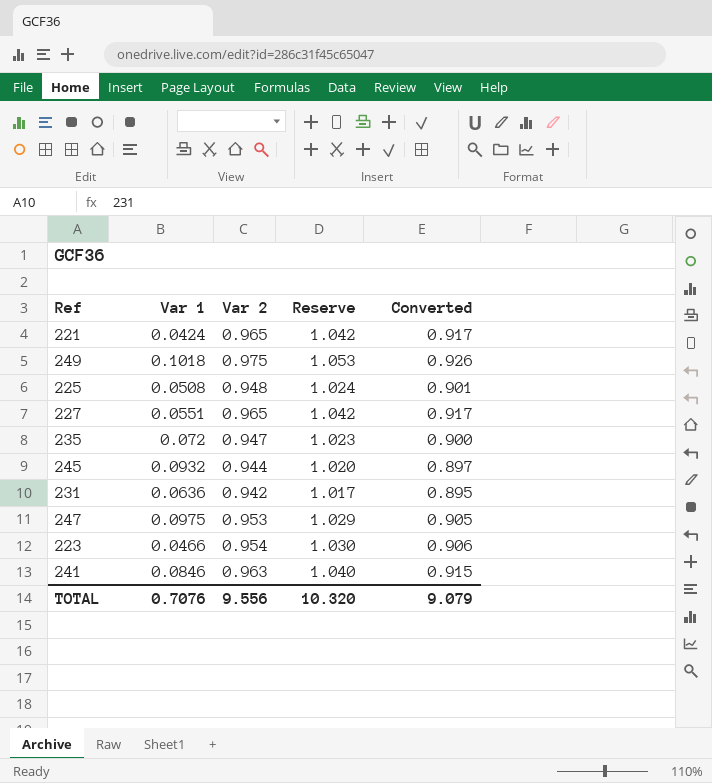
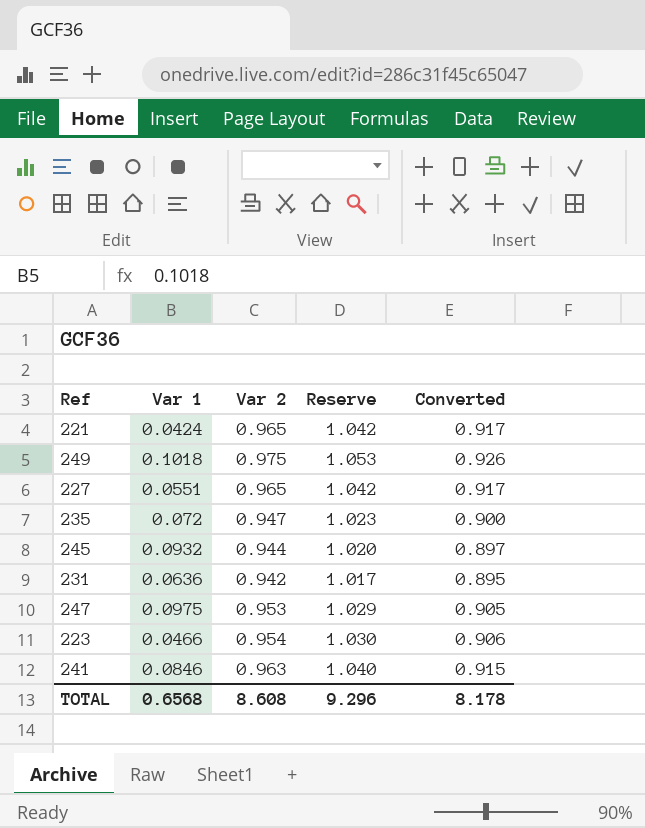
row 225: 0.0508 | 0.948 | 1.024 | 0.901 -> none
TOTAL | Var 1: 0.7076 -> 0.6568
TOTAL | Var 2: 9.556 -> 8.608
TOTAL | Reserve: 10.320 -> 9.296
TOTAL | Converted: 9.079 -> 8.178

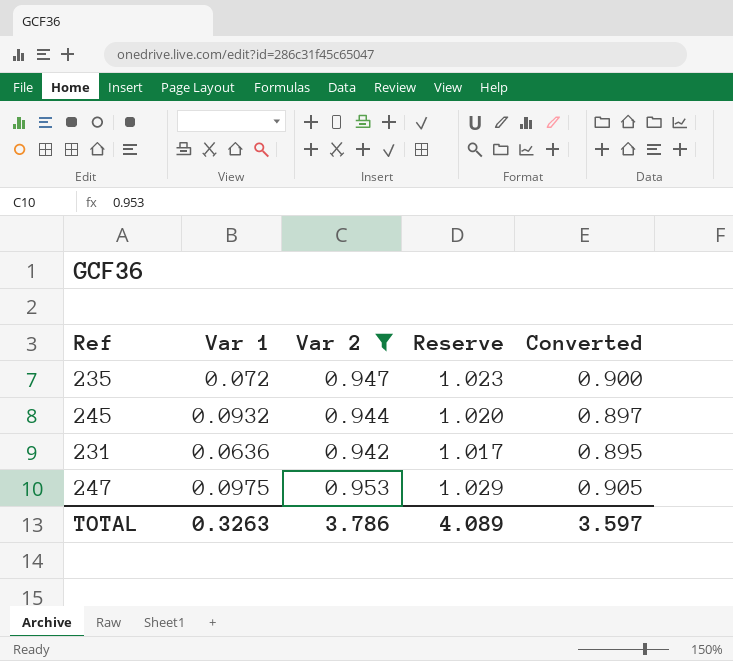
filter: none -> Var 2 <= 0.953
TOTAL | Var 1: 0.6568 -> 0.3263
TOTAL | Var 2: 8.608 -> 3.786
TOTAL | Reserve: 9.296 -> 4.089
TOTAL | Converted: 8.178 -> 3.597

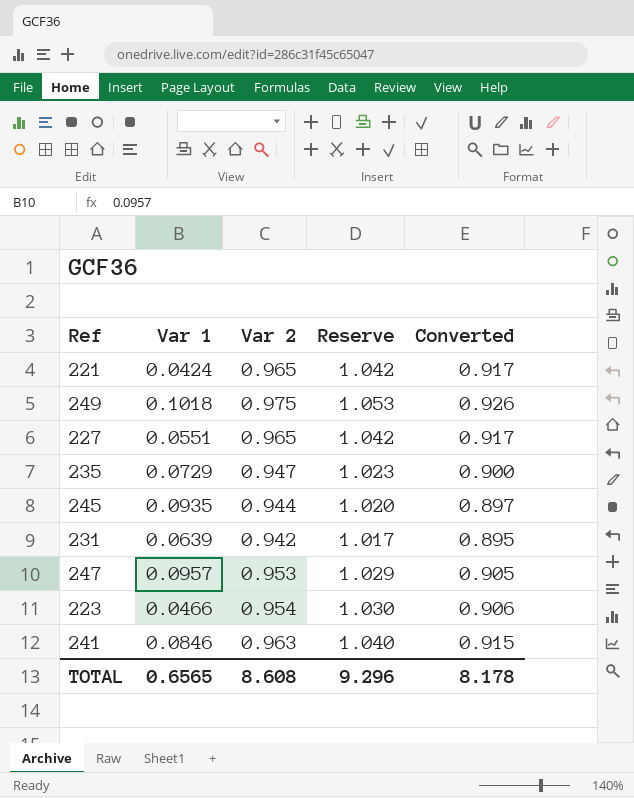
filter: Var 2 <= 0.953 -> none
235 | Var 1: 0.072 -> 0.0729
245 | Var 1: 0.0932 -> 0.0935
231 | Var 1: 0.0636 -> 0.0639
247 | Var 1: 0.0975 -> 0.0957
TOTAL | Var 1: 0.3263 -> 0.6565
TOTAL | Var 2: 3.786 -> 8.608
TOTAL | Reserve: 4.089 -> 9.296
TOTAL | Converted: 3.597 -> 8.178

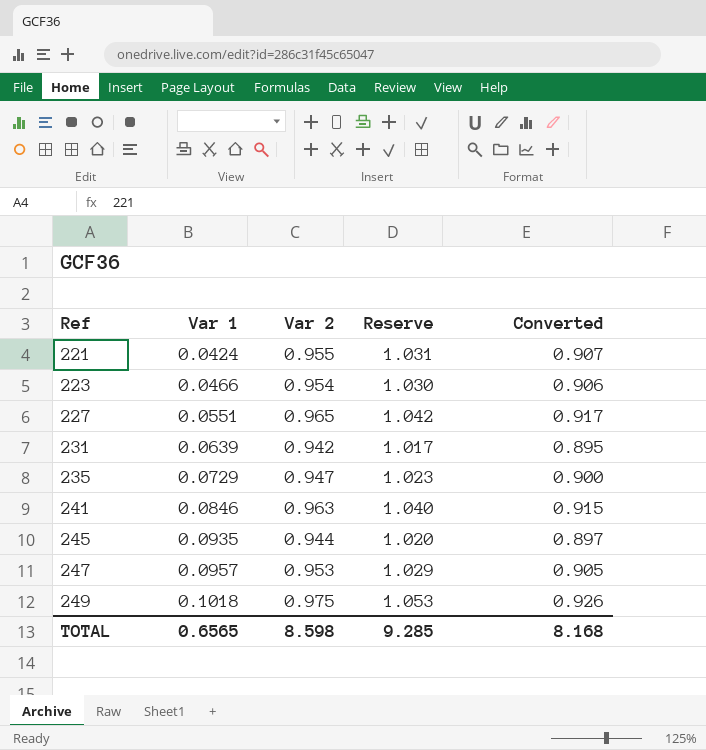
row order: none -> Ref ascending
221 | Var 2: 0.965 -> 0.955
221 | Reserve: 1.042 -> 1.031
221 | Converted: 0.917 -> 0.907
TOTAL | Var 2: 8.608 -> 8.598
TOTAL | Reserve: 9.296 -> 9.285
TOTAL | Converted: 8.178 -> 8.168

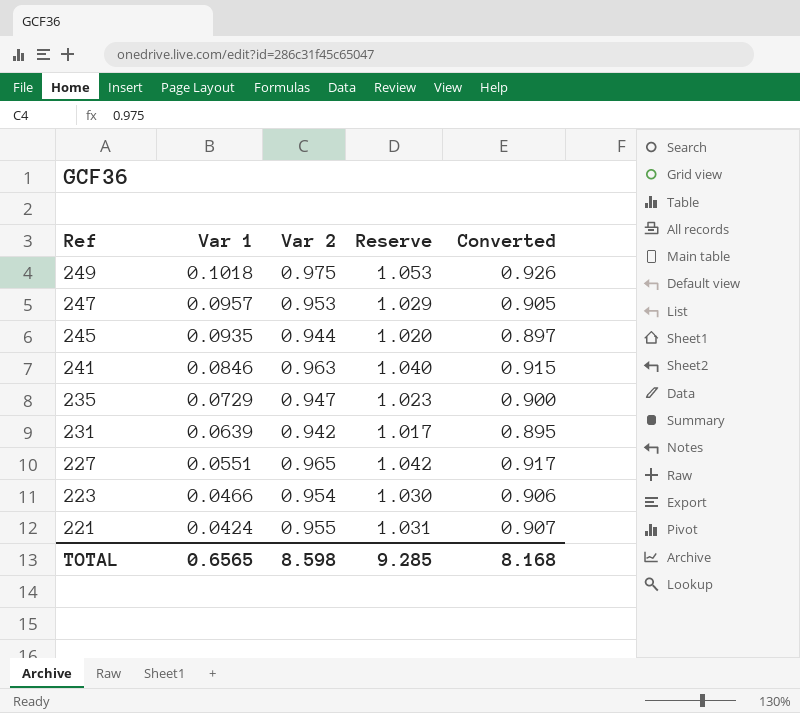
row order: Ref ascending -> Ref descending

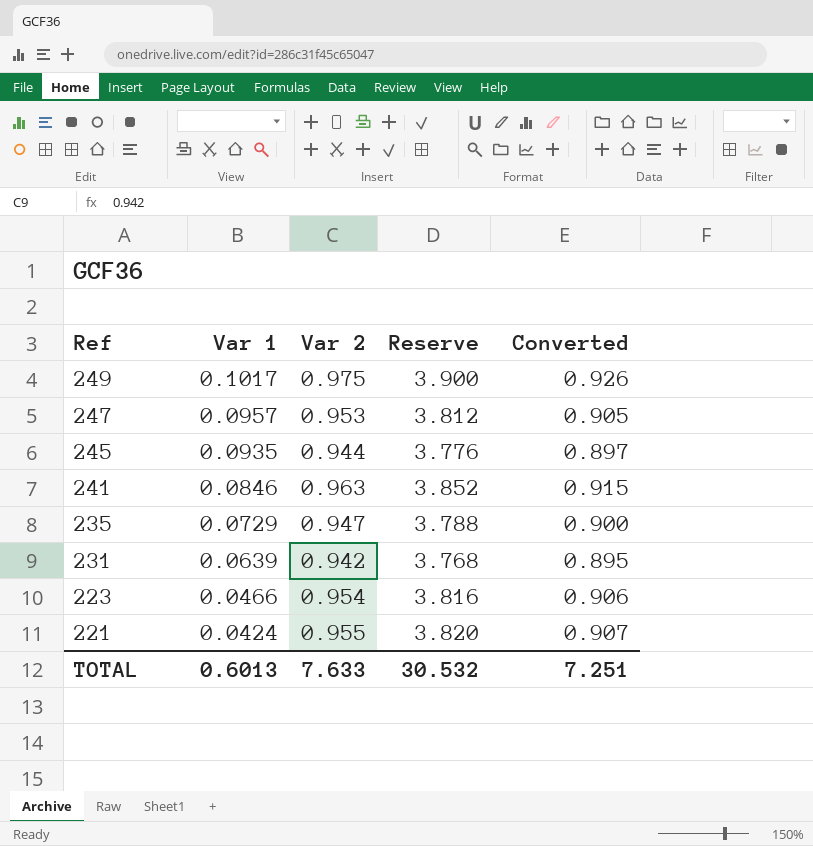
column Reserve | formula: [Var 2] * 1.08 -> [Var 2] * 4
row 227: 0.0551 | 0.965 | 1.042 | 0.917 -> none
249 | Var 1: 0.1018 -> 0.1017
TOTAL | Var 1: 0.6565 -> 0.6013
TOTAL | Var 2: 8.598 -> 7.633
TOTAL | Reserve: 9.285 -> 30.532
TOTAL | Converted: 8.168 -> 7.251

